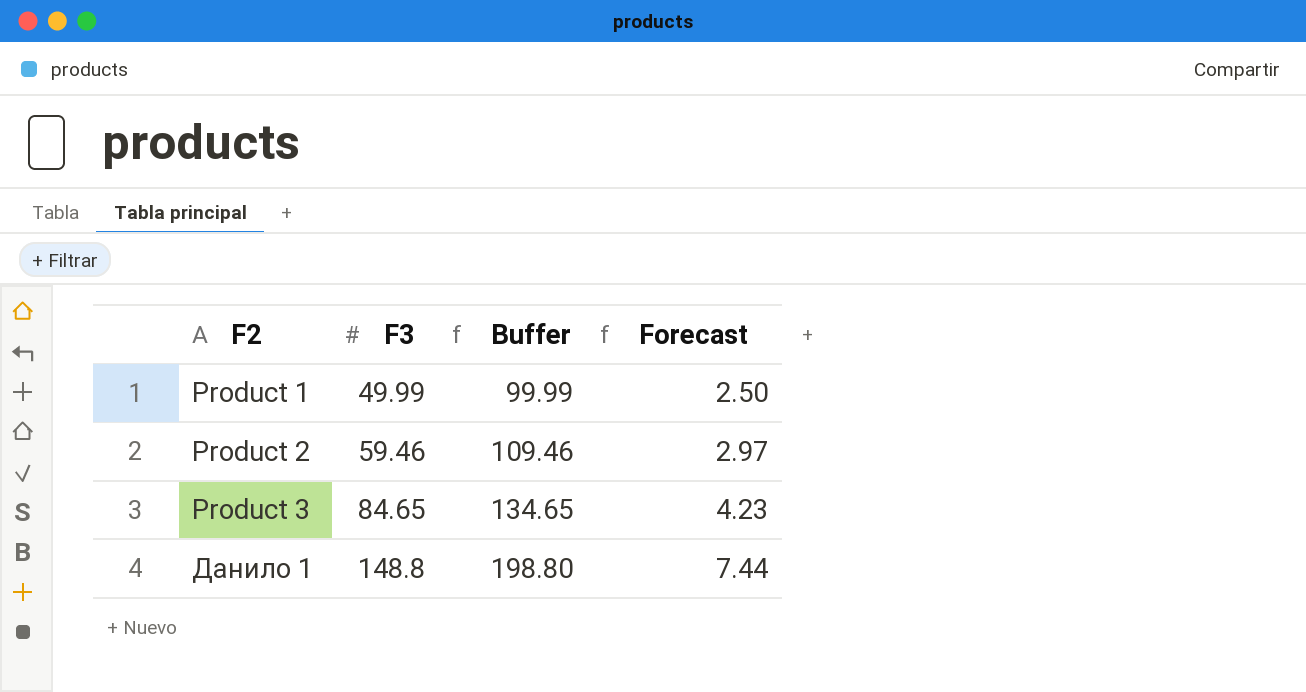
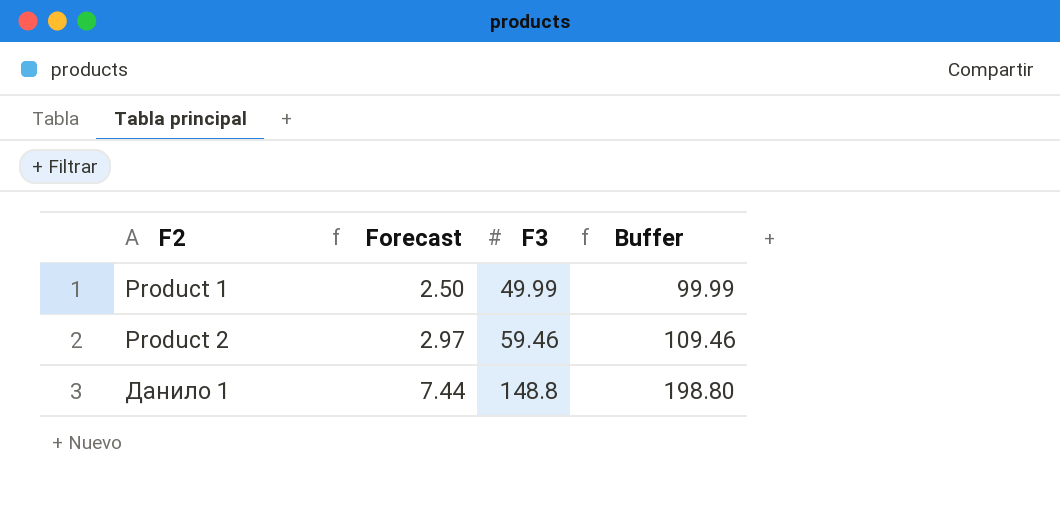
column Forecast | position: 4 -> 2
row Product 3: 84.65 | 134.65 | 4.23 -> none

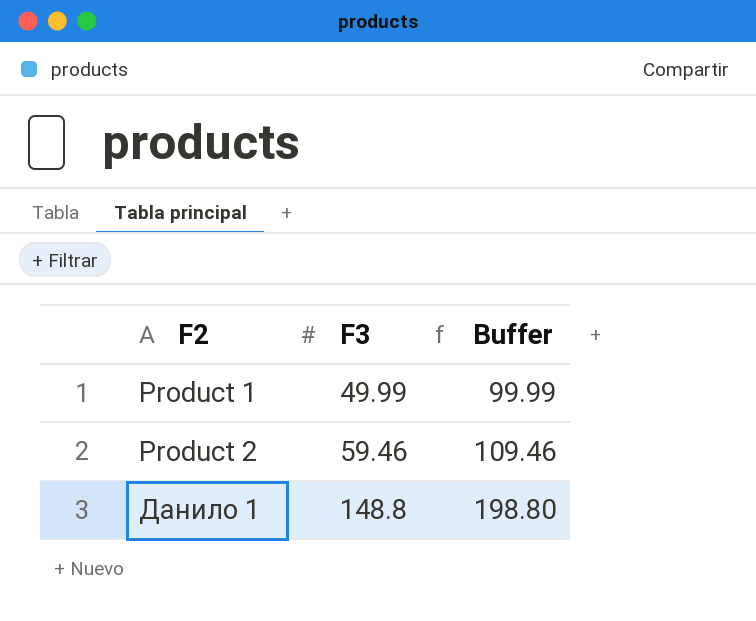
column Forecast | formula: [F3] * 0.05 -> none

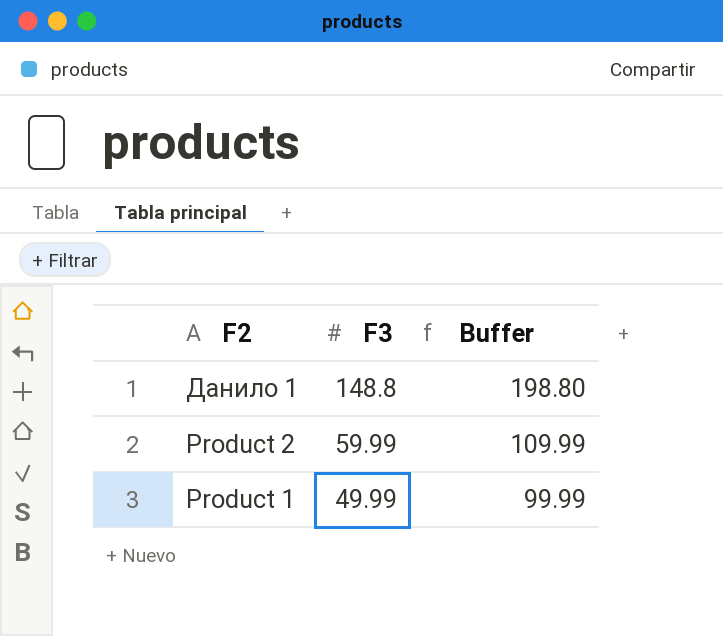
row order: F2 ascending -> F2 descending
Product 2 | F3: 59.46 -> 59.99
Product 2 | Buffer: 109.46 -> 109.99

